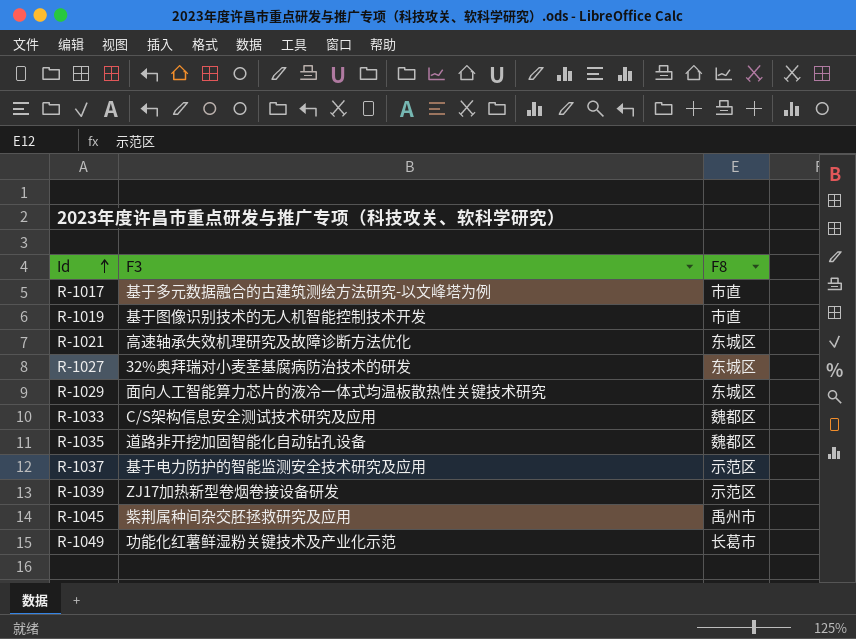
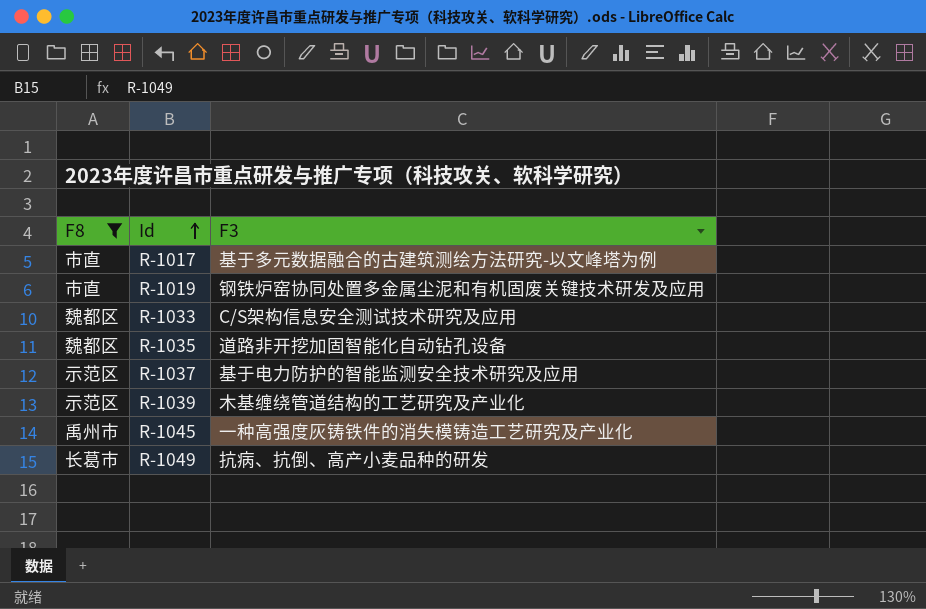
filter: none -> F8 != 东城区
column F8 | position: 3 -> 1
R-1019 | F3: 基于图像识别技术的无人机智能控制技术开发 -> 钢铁炉窑协同处置多金属尘泥和有机固废关键技术研发及应用
R-1039 | F3: ZJ17加热新型卷烟卷接设备研发 -> 木基缠绕管道结构的工艺研究及产业化
R-1045 | F3: 紫荆属种间杂交胚拯救研究及应用 -> 一种高强度灰铸铁件的消失模铸造工艺研究及产业化
R-1049 | F3: 功能化红薯鲜湿粉关键技术及产业化示范 -> 抗病、抗倒、高产小麦品种的研发

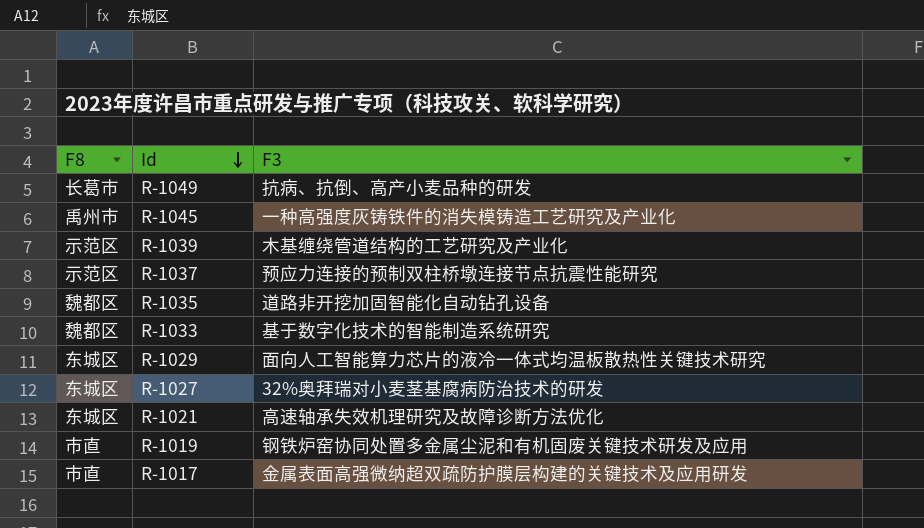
filter: F8 != 东城区 -> none
row order: Id ascending -> Id descending
R-1037 | F3: 基于电力防护的智能监测安全技术研究及应用 -> 预应力连接的预制双柱桥墩连接节点抗震性能研究
R-1033 | F3: C/S架构信息安全测试技术研究及应用 -> 基于数字化技术的智能制造系统研究
R-1017 | F3: 基于多元数据融合的古建筑测绘方法研究-以文峰塔为例 -> 金属表面高强微纳超双疏防护膜层构建的关键技术及应用研发

